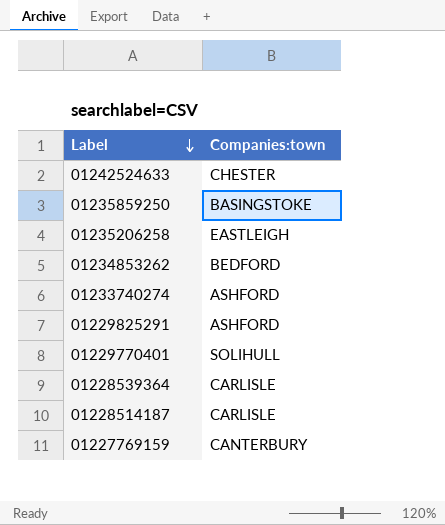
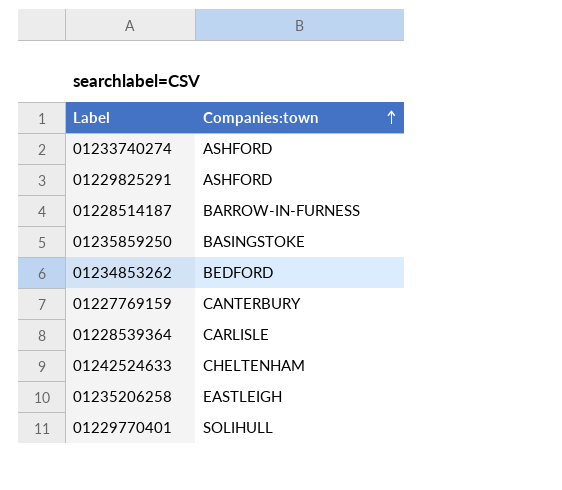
row order: Label descending -> Companies:town ascending
01228514187 | Companies:town: CARLISLE -> BARROW-IN-FURNESS
01242524633 | Companies:town: CHESTER -> CHELTENHAM

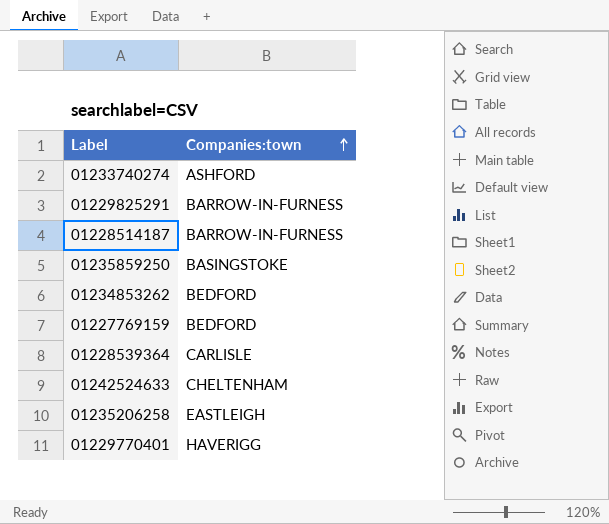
01229825291 | Companies:town: ASHFORD -> BARROW-IN-FURNESS
01227769159 | Companies:town: CANTERBURY -> BEDFORD
01229770401 | Companies:town: SOLIHULL -> HAVERIGG

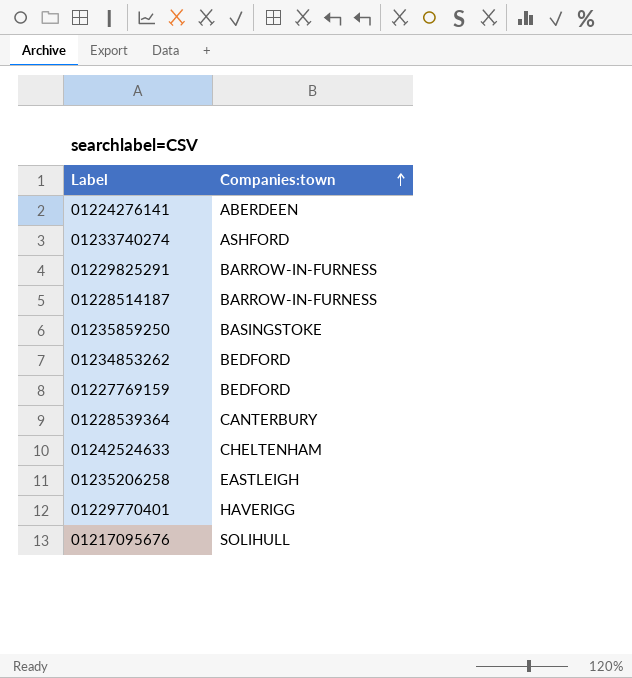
row 01224276141: none -> ABERDEEN
01228539364 | Companies:town: CARLISLE -> CANTERBURY
row 01217095676: none -> SOLIHULL

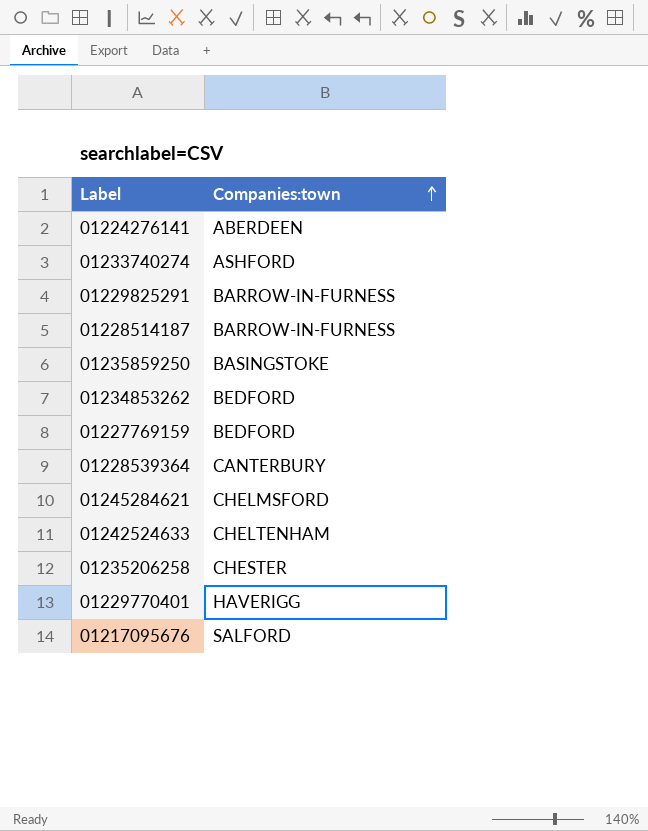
row 01245284621: none -> CHELMSFORD
01235206258 | Companies:town: EASTLEIGH -> CHESTER
01217095676 | Companies:town: SOLIHULL -> SALFORD

